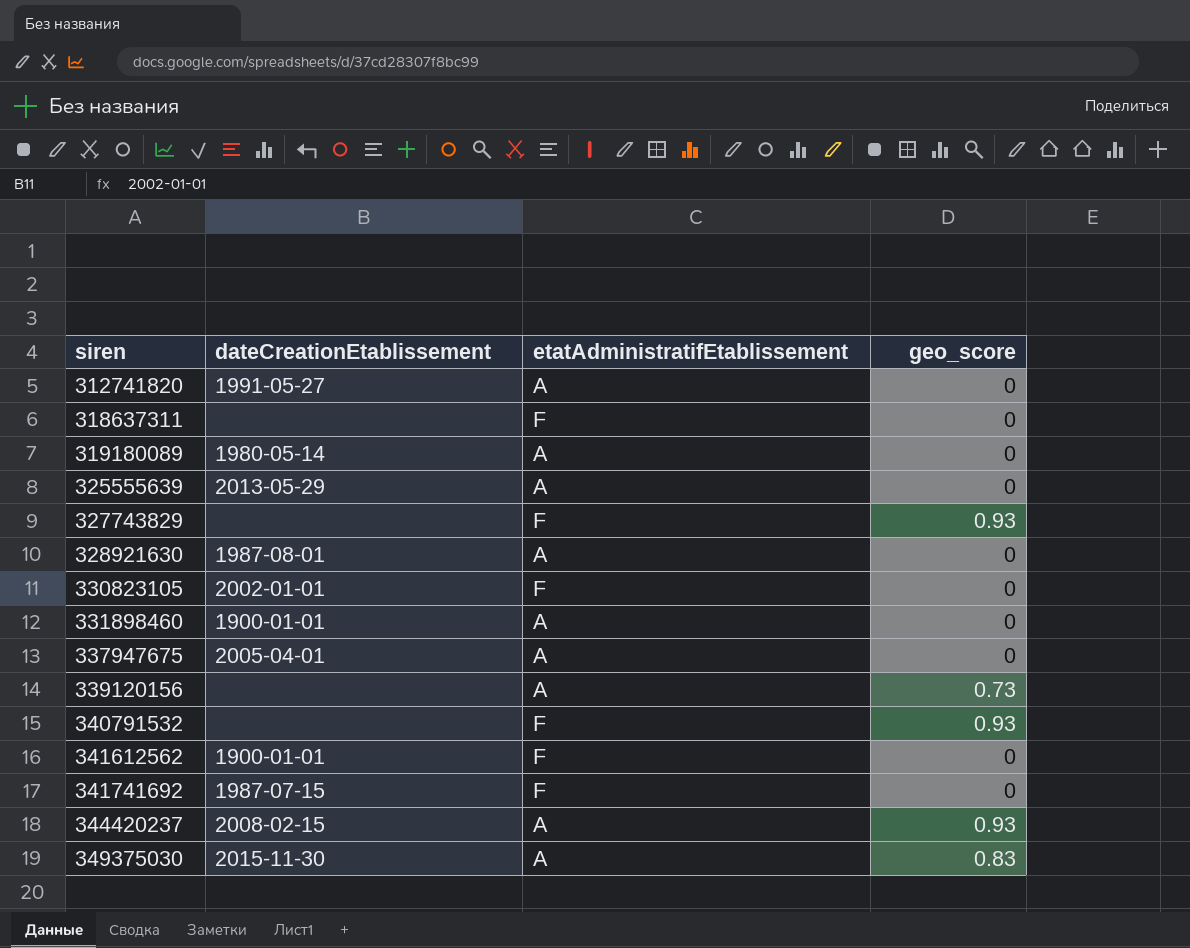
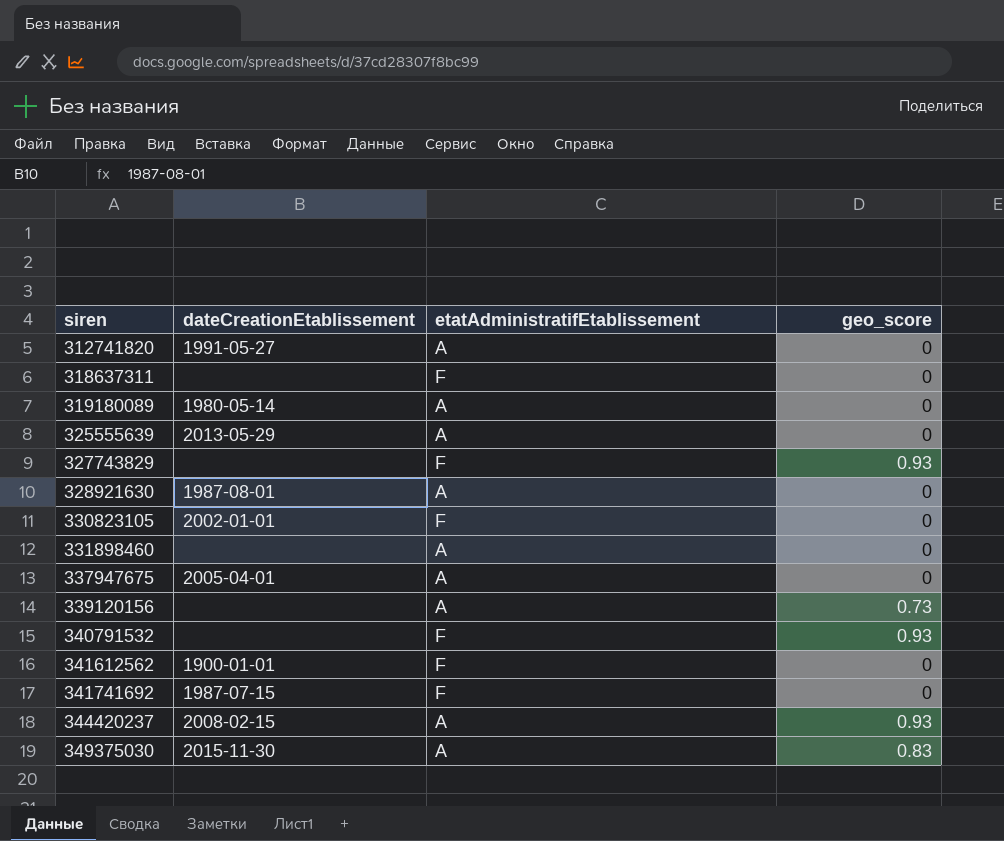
331898460 | dateCreationEtablissement: 1900-01-01 -> none

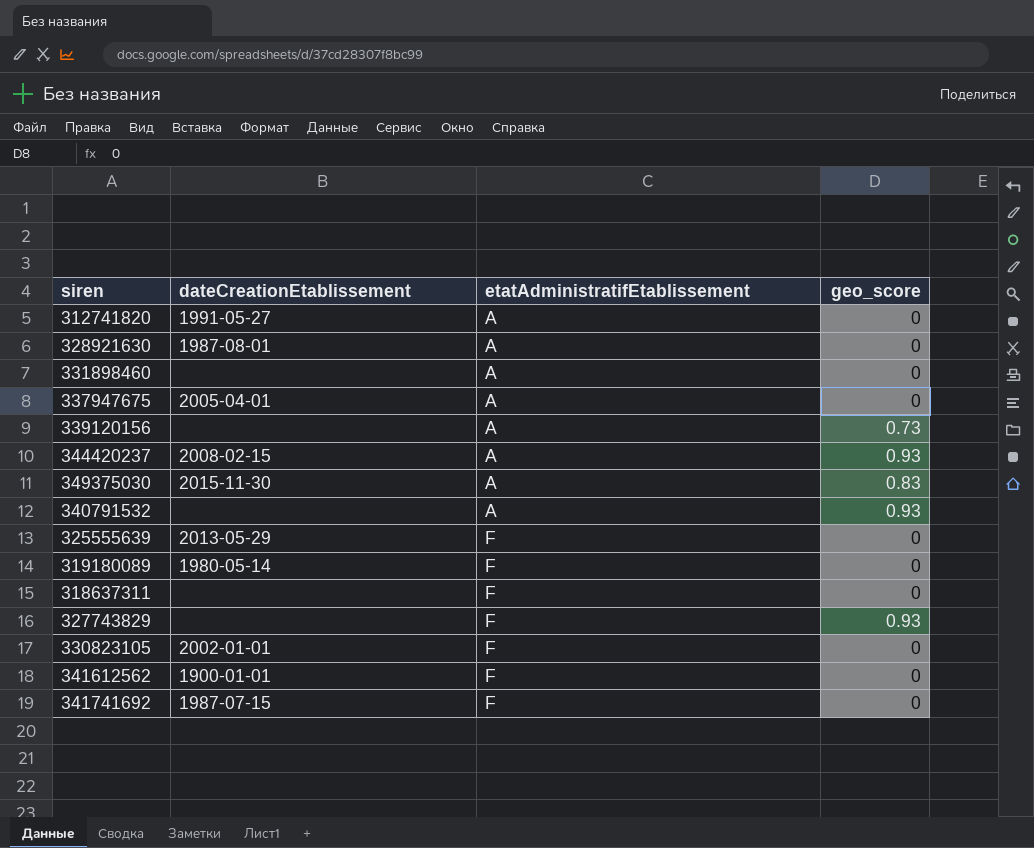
row order: siren ascending -> etatAdministratifEtablissement ascending
340791532 | etatAdministratifEtablissement: F -> A
325555639 | etatAdministratifEtablissement: A -> F
319180089 | etatAdministratifEtablissement: A -> F

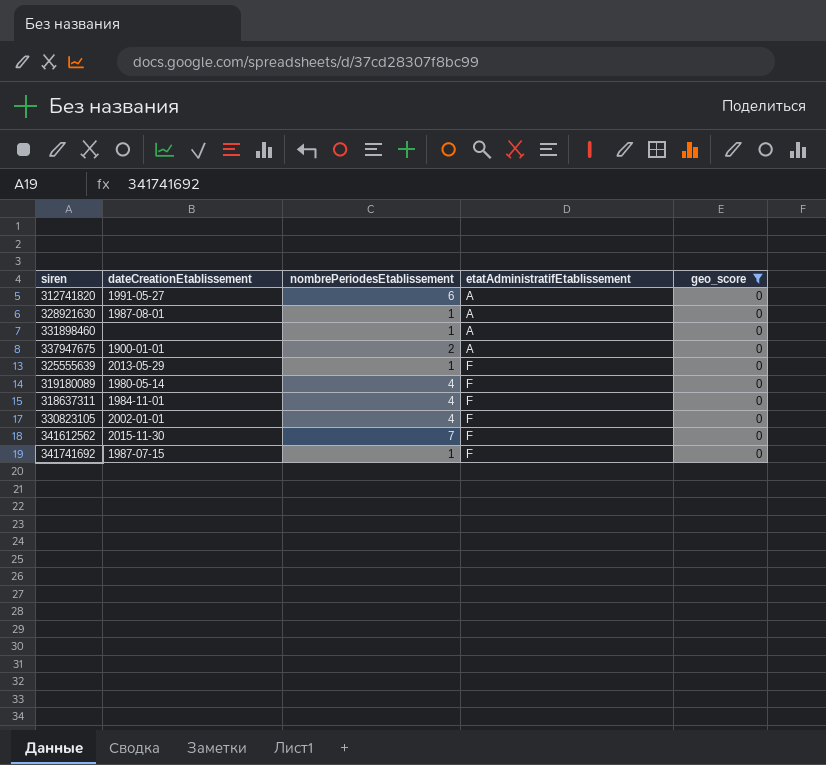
filter: none -> geo_score = 0
column nombrePeriodesEtablissement | position: none -> 3
337947675 | dateCreationEtablissement: 2005-04-01 -> 1900-01-01
318637311 | dateCreationEtablissement: none -> 1984-11-01
341612562 | dateCreationEtablissement: 1900-01-01 -> 2015-11-30

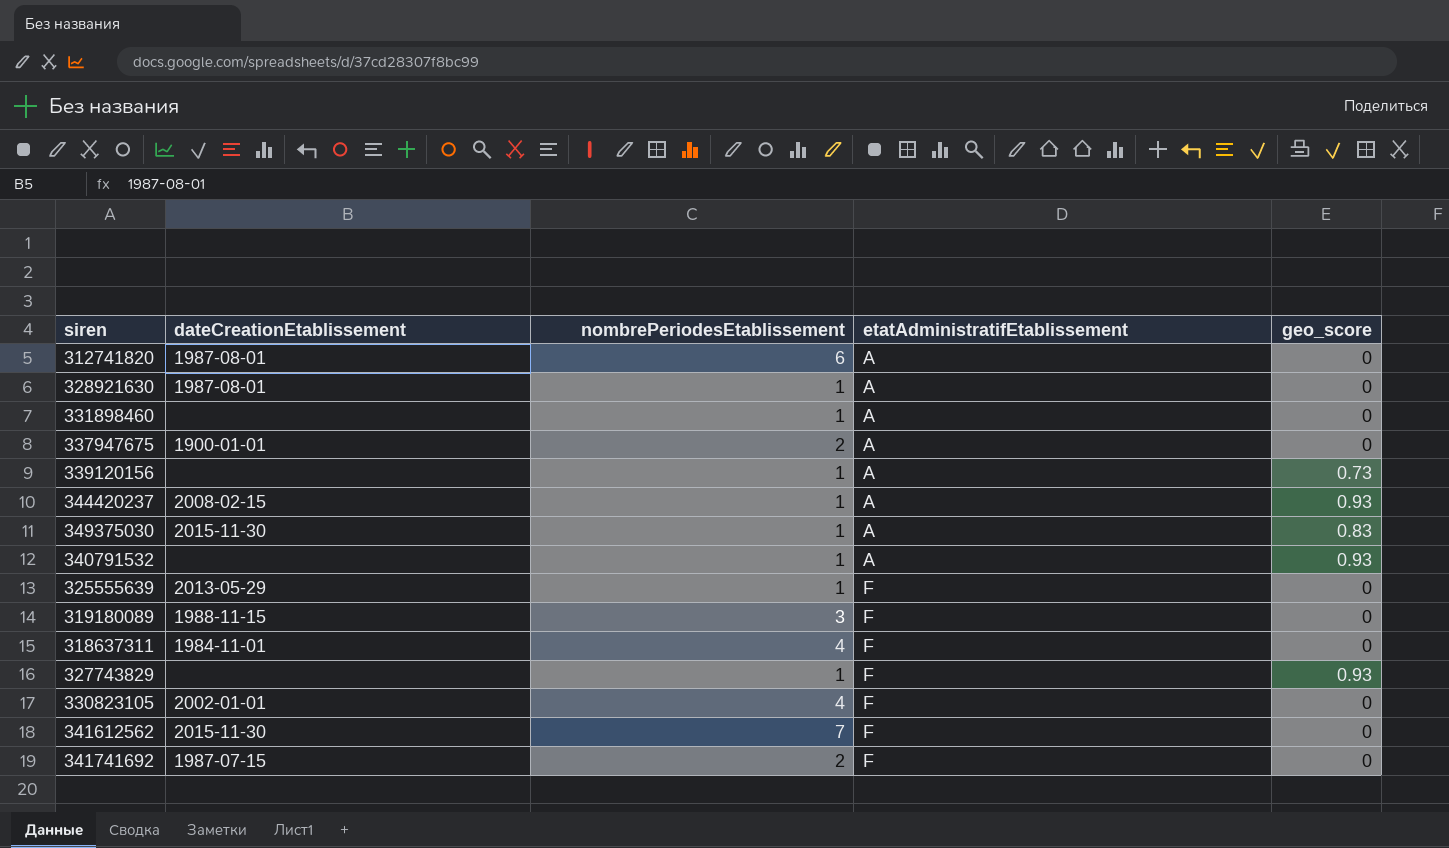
filter: geo_score = 0 -> none
312741820 | dateCreationEtablissement: 1991-05-27 -> 1987-08-01
319180089 | dateCreationEtablissement: 1980-05-14 -> 1988-11-15
319180089 | nombrePeriodesEtablissement: 4 -> 3
341741692 | nombrePeriodesEtablissement: 1 -> 2

